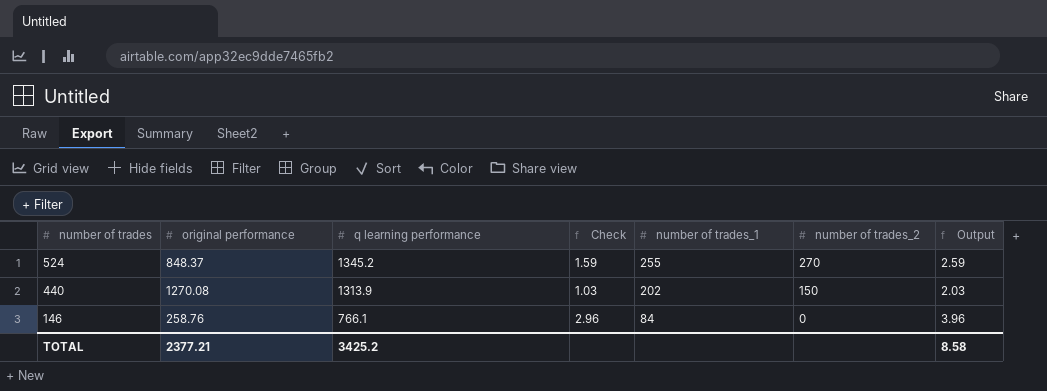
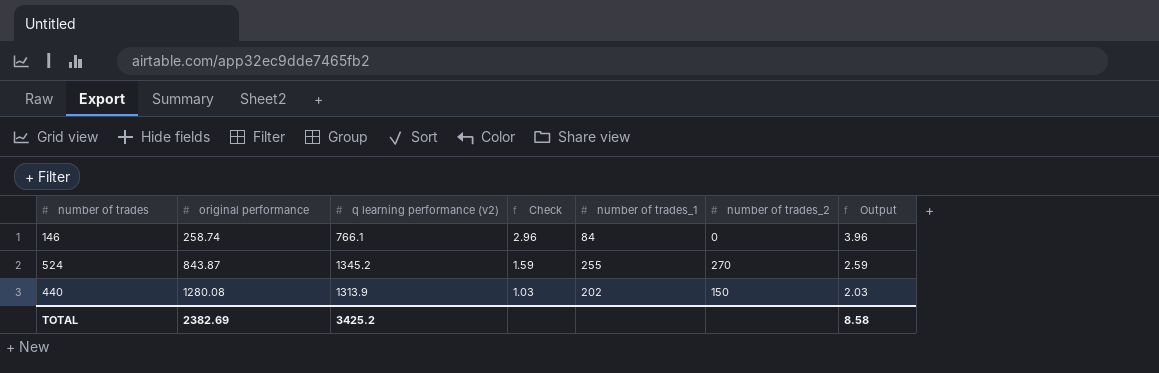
row order: number of trades descending -> original performance ascending
column name: q learning performance -> q learning performance (v2)
146 | original performance: 258.76 -> 258.74
524 | original performance: 848.37 -> 843.87
440 | original performance: 1270.08 -> 1280.08
TOTAL | original performance: 2377.21 -> 2382.69

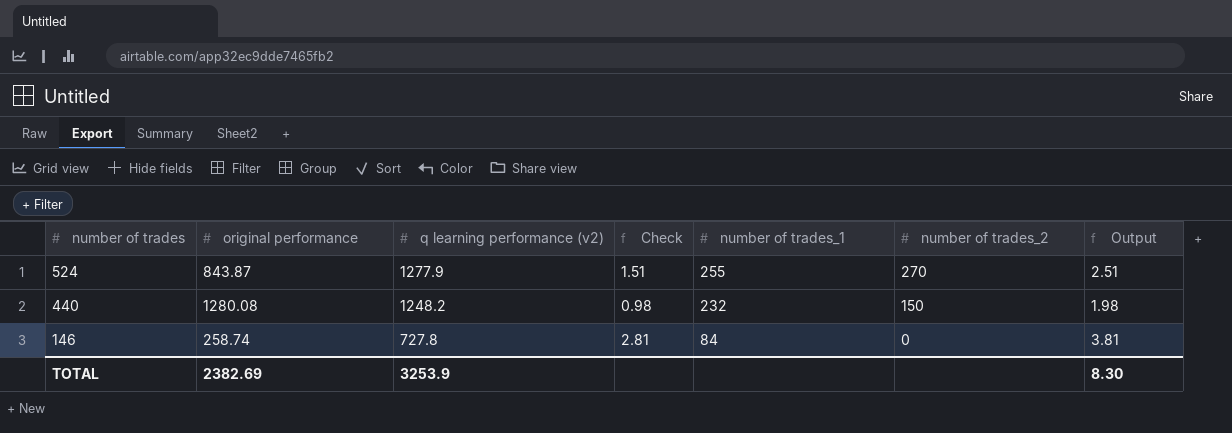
row order: original performance ascending -> number of trades descending
524 | q learning performance (v2): 1345.2 -> 1277.9
524 | Check: 1.59 -> 1.51
524 | Output: 2.59 -> 2.51
440 | q learning performance (v2): 1313.9 -> 1248.2
440 | Check: 1.03 -> 0.98
440 | number of trades_1: 202 -> 232
440 | Output: 2.03 -> 1.98
146 | q learning performance (v2): 766.1 -> 727.8
146 | Check: 2.96 -> 2.81
146 | Output: 3.96 -> 3.81
TOTAL | q learning performance (v2): 3425.2 -> 3253.9
TOTAL | Output: 8.58 -> 8.30

